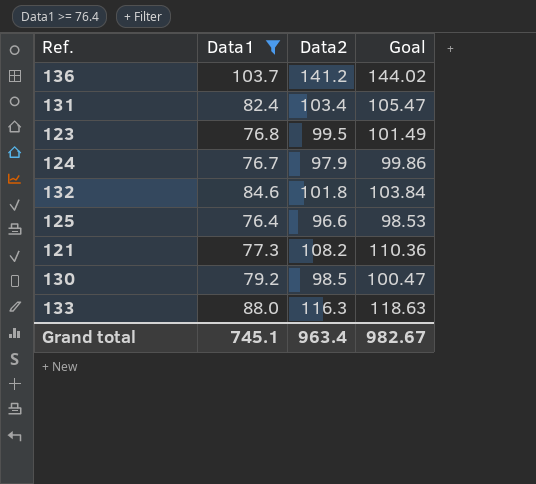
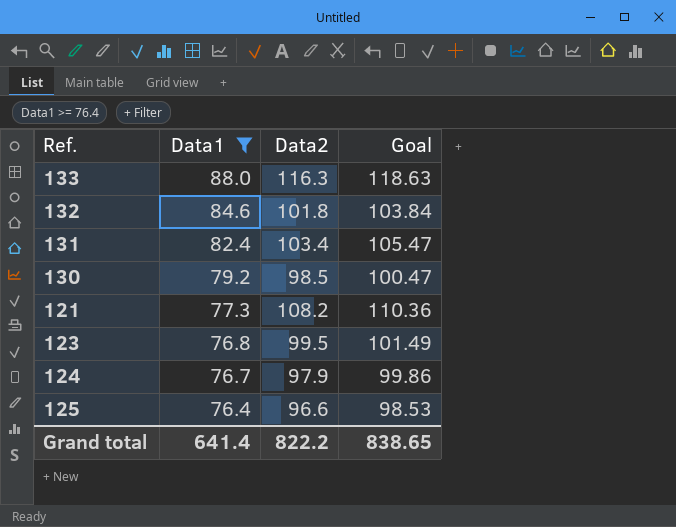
row order: none -> Data1 descending
row 136: 103.7 | 141.2 | 144.02 -> none
Grand total | Data1: 745.1 -> 641.4
Grand total | Data2: 963.4 -> 822.2
Grand total | Goal: 982.67 -> 838.65

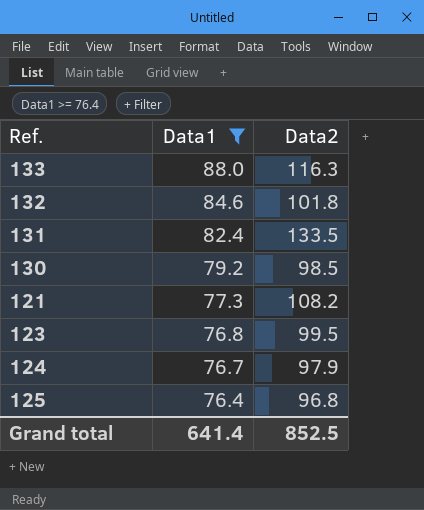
column Goal | formula: [Data2] * 1.02 -> none
131 | Data2: 103.4 -> 133.5
125 | Data2: 96.6 -> 96.8
Grand total | Data2: 822.2 -> 852.5

